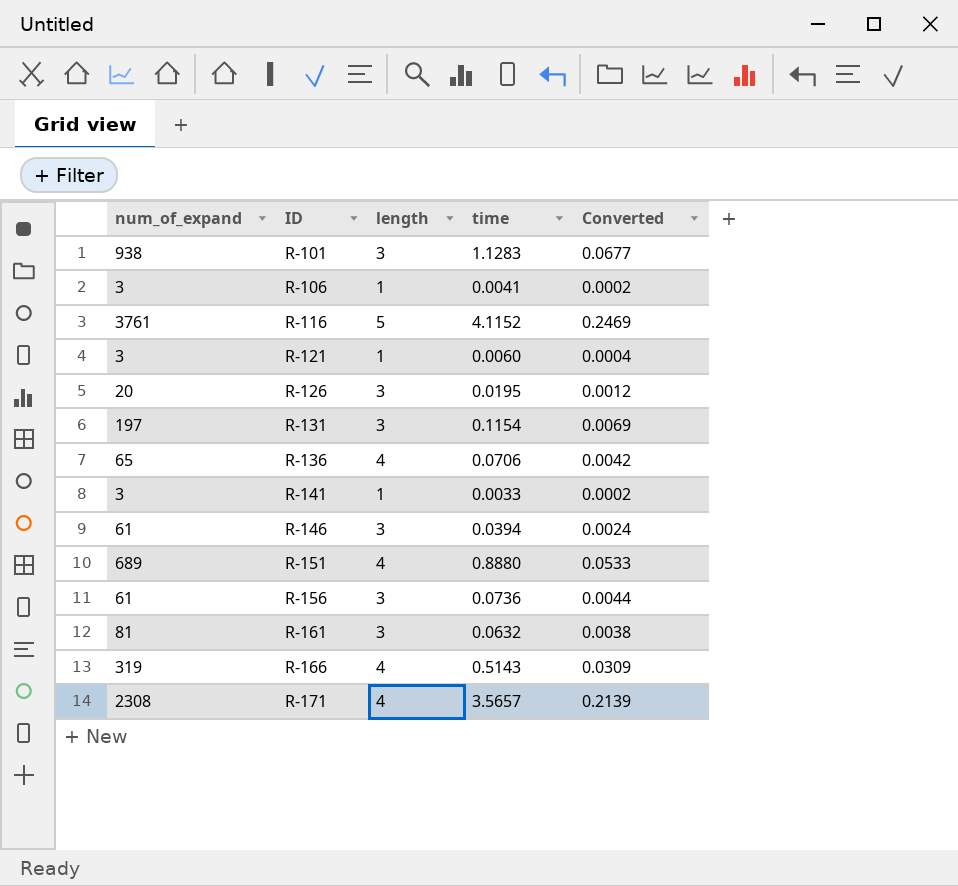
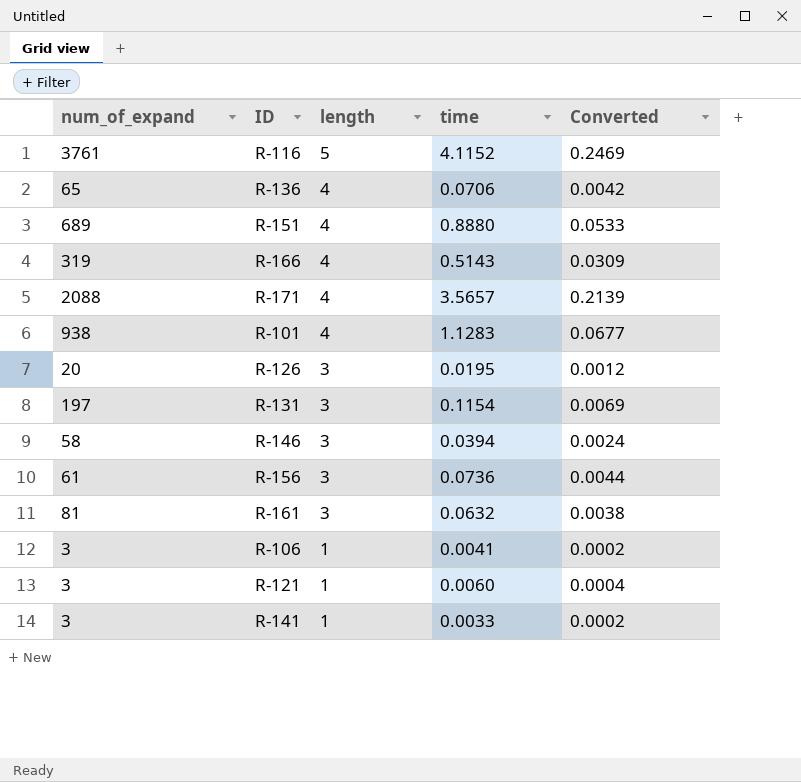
row order: ID ascending -> length descending
R-171 | num_of_expand: 2308 -> 2088
R-101 | length: 3 -> 4
R-146 | num_of_expand: 61 -> 58

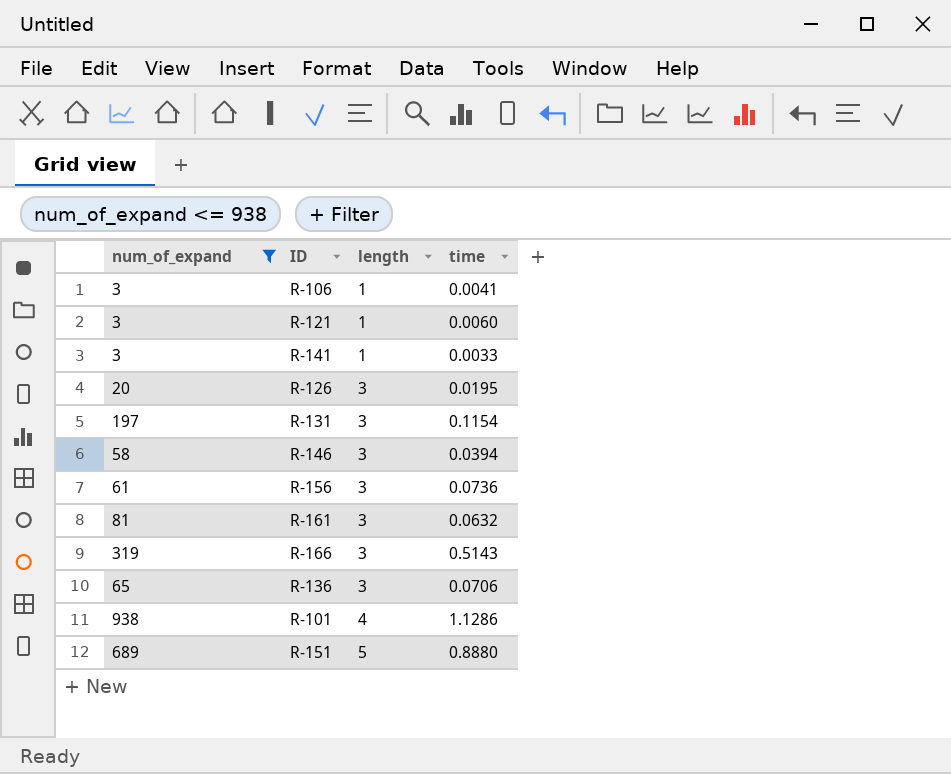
filter: none -> num_of_expand <= 938
row order: length descending -> length ascending
column Converted | formula: [time] * 0.06 -> none
R-166 | length: 4 -> 3
R-136 | length: 4 -> 3
R-101 | time: 1.1283 -> 1.1286
R-151 | length: 4 -> 5

